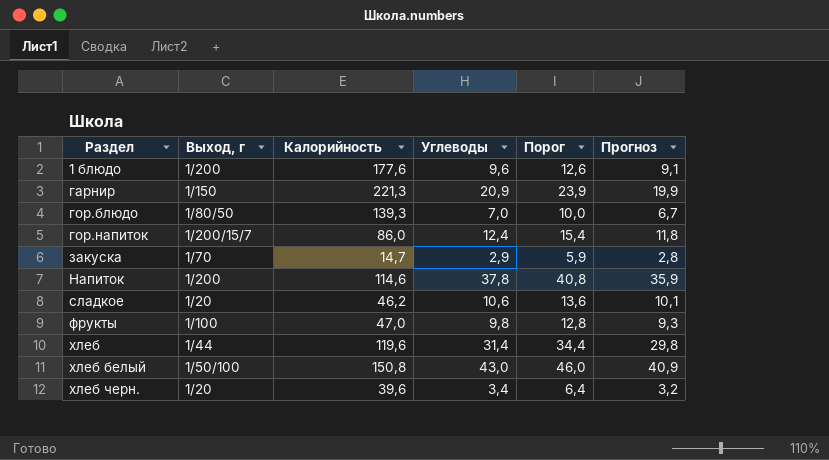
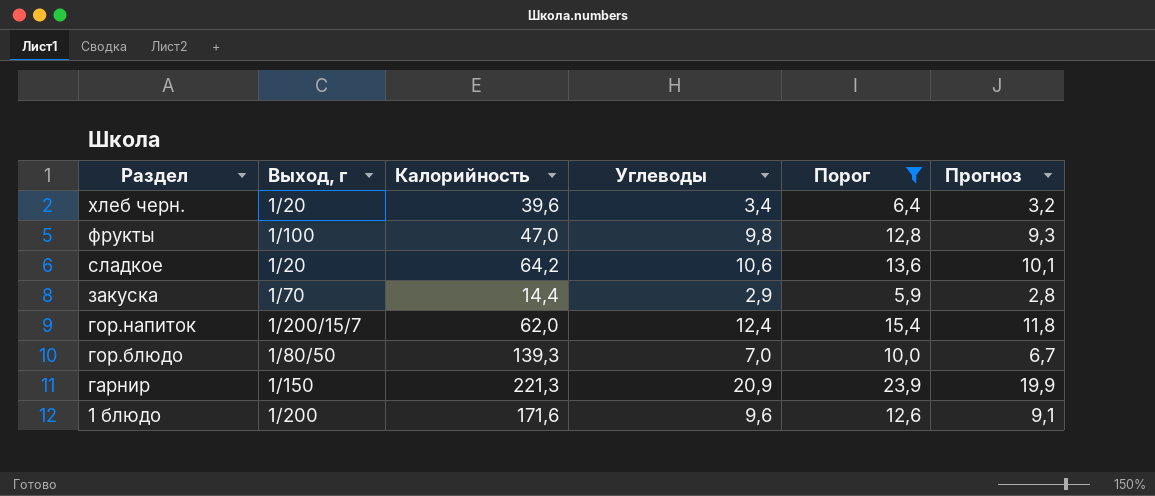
filter: none -> Порог <= 23,9
row order: Раздел ascending -> Раздел descending
сладкое | Калорийность: 46,2 -> 64,2
закуска | Калорийность: 14,7 -> 14,4
гор.напиток | Калорийность: 86,0 -> 62,0
1 блюдо | Калорийность: 177,6 -> 171,6

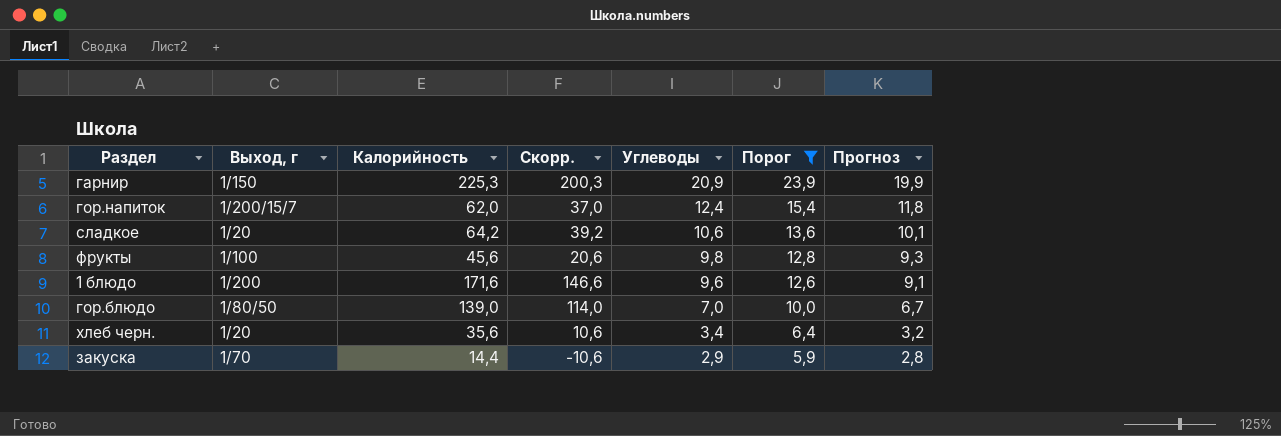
row order: Раздел descending -> Углеводы descending
column Скорр. | formula: none -> [Калорийность] - 25
гарнир | Калорийность: 221,3 -> 225,3
фрукты | Калорийность: 47,0 -> 45,6
гор.блюдо | Калорийность: 139,3 -> 139,0
хлеб черн. | Калорийность: 39,6 -> 35,6

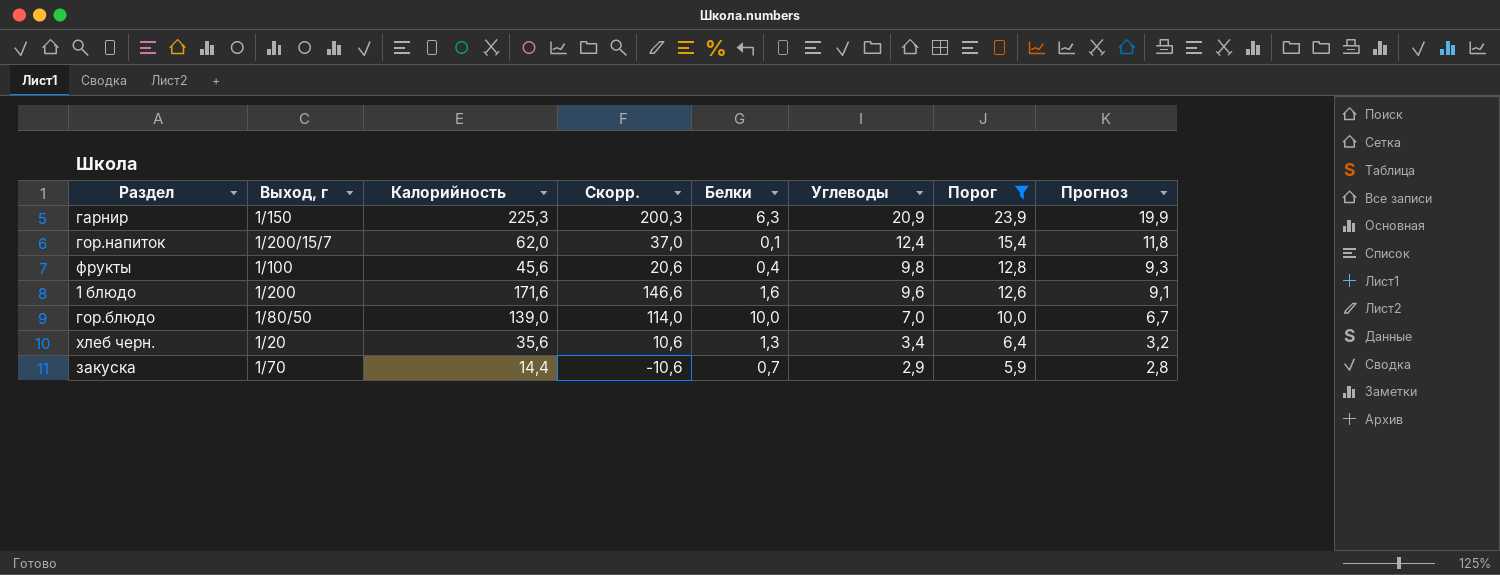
column Белки | position: none -> 5
row сладкое: 1/20 | 64,2 | 39,2 | 10,6 | 13,6 | 10,1 -> none

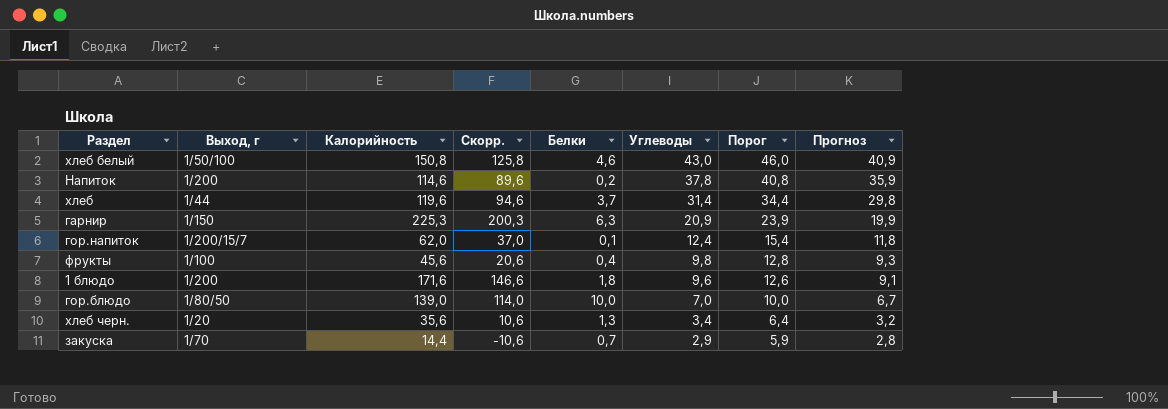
filter: Порог <= 23,9 -> none
1 блюдо | Белки: 1,6 -> 1,8

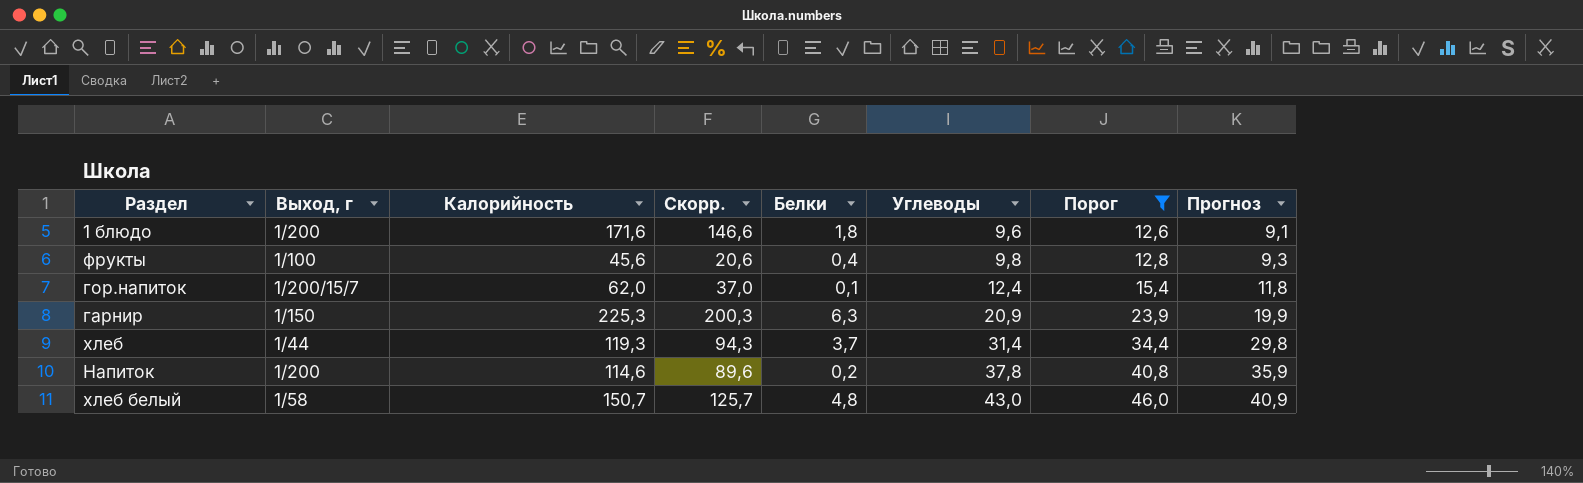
filter: none -> Порог >= 12,6
row order: Углеводы descending -> Углеводы ascending
хлеб | Калорийность: 119,6 -> 119,3
хлеб | Скорр.: 94,6 -> 94,3
хлеб белый | Выход, г: 1/50/100 -> 1/58
хлеб белый | Калорийность: 150,8 -> 150,7
хлеб белый | Скорр.: 125,8 -> 125,7
хлеб белый | Белки: 4,6 -> 4,8

